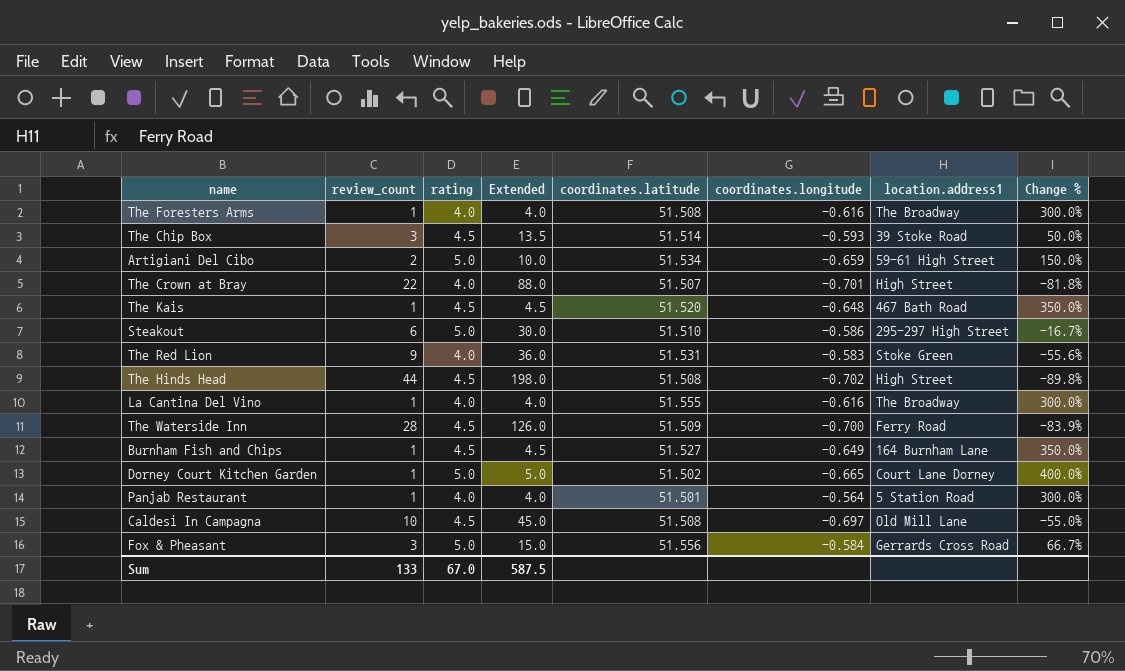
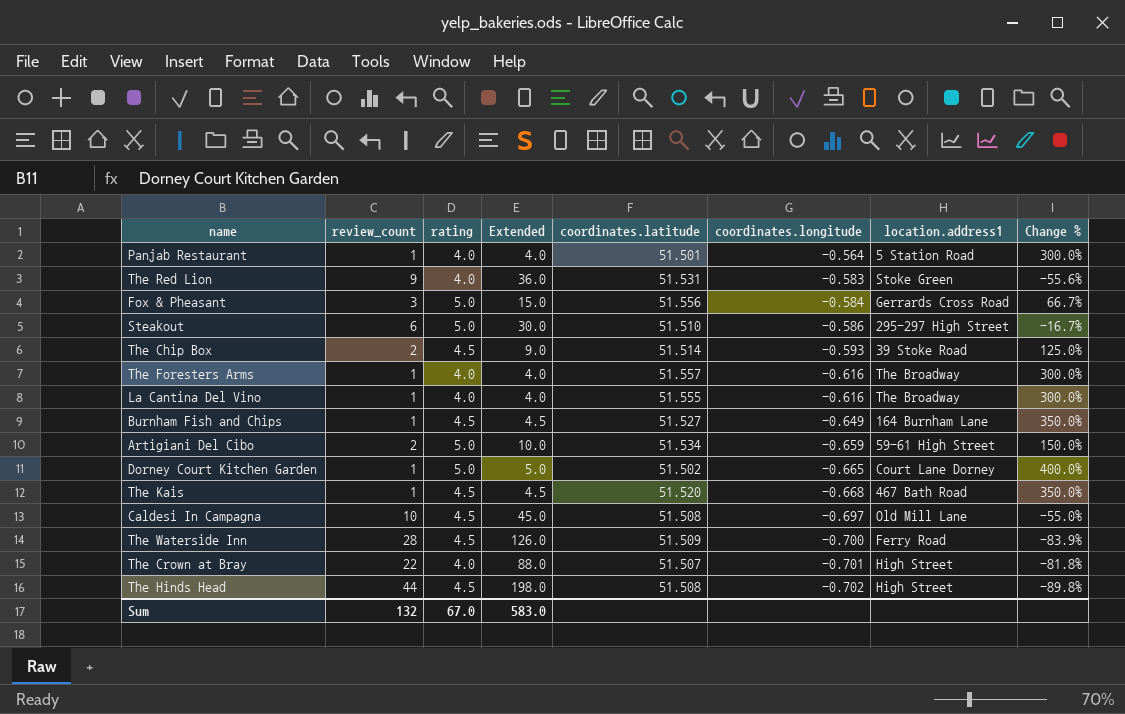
row order: none -> coordinates.longitude descending
The Chip Box | review_count: 3 -> 2
The Chip Box | Extended: 13.5 -> 9.0
The Chip Box | Change %: 50.0% -> 125.0%
The Foresters Arms | coordinates.latitude: 51.508 -> 51.557
The Kais | coordinates.longitude: -0.648 -> -0.668
Sum | review_count: 133 -> 132
Sum | Extended: 587.5 -> 583.0

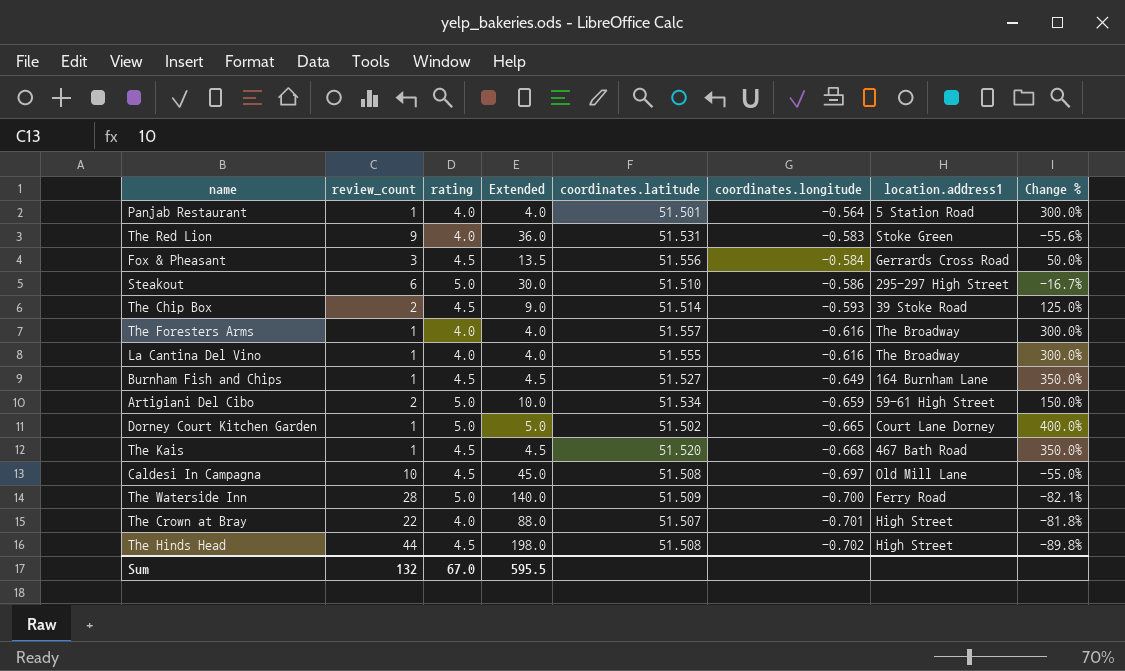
Fox & Pheasant | rating: 5.0 -> 4.5
Fox & Pheasant | Extended: 15.0 -> 13.5
Fox & Pheasant | Change %: 66.7% -> 50.0%
The Waterside Inn | rating: 4.5 -> 5.0
The Waterside Inn | Extended: 126.0 -> 140.0
The Waterside Inn | Change %: -83.9% -> -82.1%
Sum | Extended: 583.0 -> 595.5

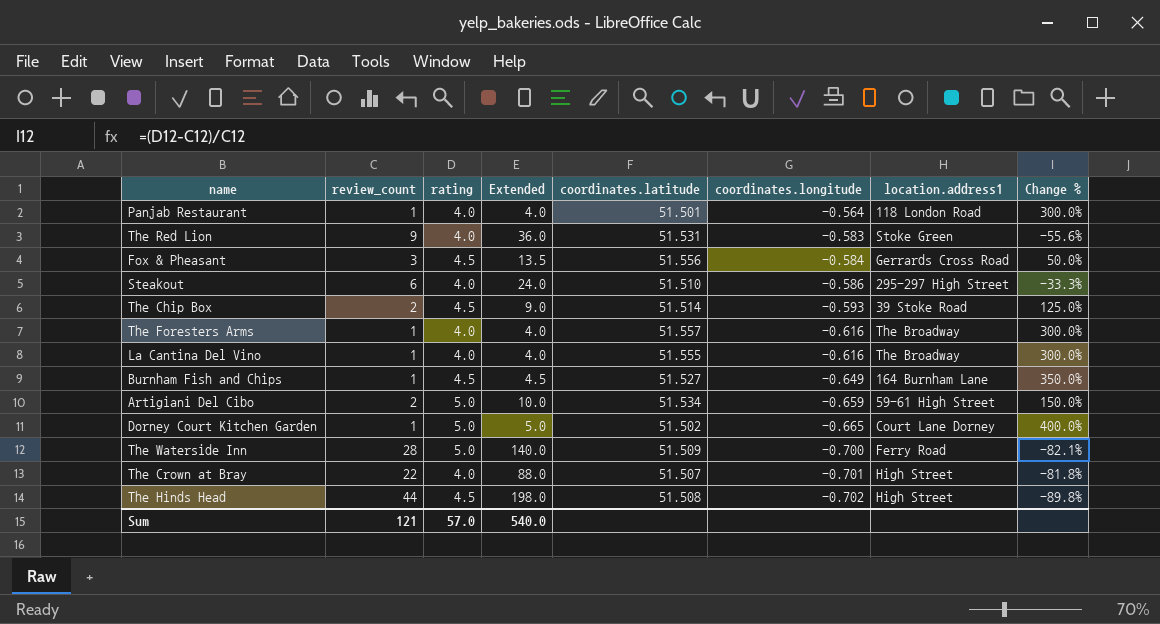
row The Kais: 1 | 4.5 | 4.5 | 51.520 | -0.668 | 467 Bath Road | 350.0% -> none
row Caldesi In Campagna: 10 | 4.5 | 45.0 | 51.508 | -0.697 | Old Mill Lane | -55.0% -> none
Panjab Restaurant | location.address1: 5 Station Road -> 118 London Road
Steakout | rating: 5.0 -> 4.0
Steakout | Extended: 30.0 -> 24.0
Steakout | Change %: -16.7% -> -33.3%
Sum | review_count: 132 -> 121
Sum | rating: 67.0 -> 57.0
Sum | Extended: 595.5 -> 540.0

